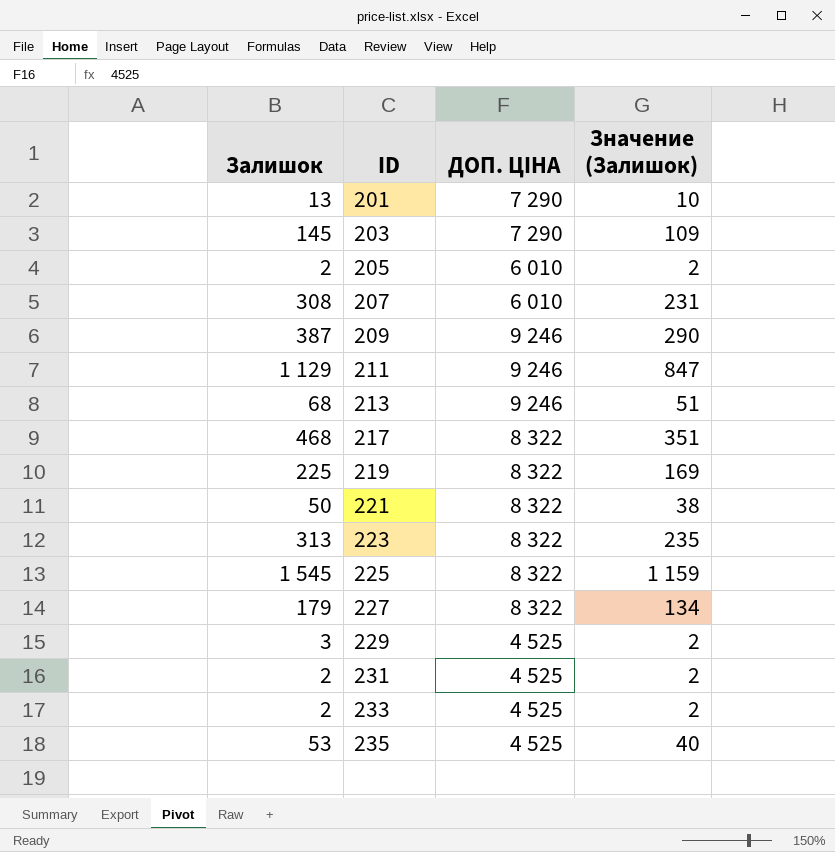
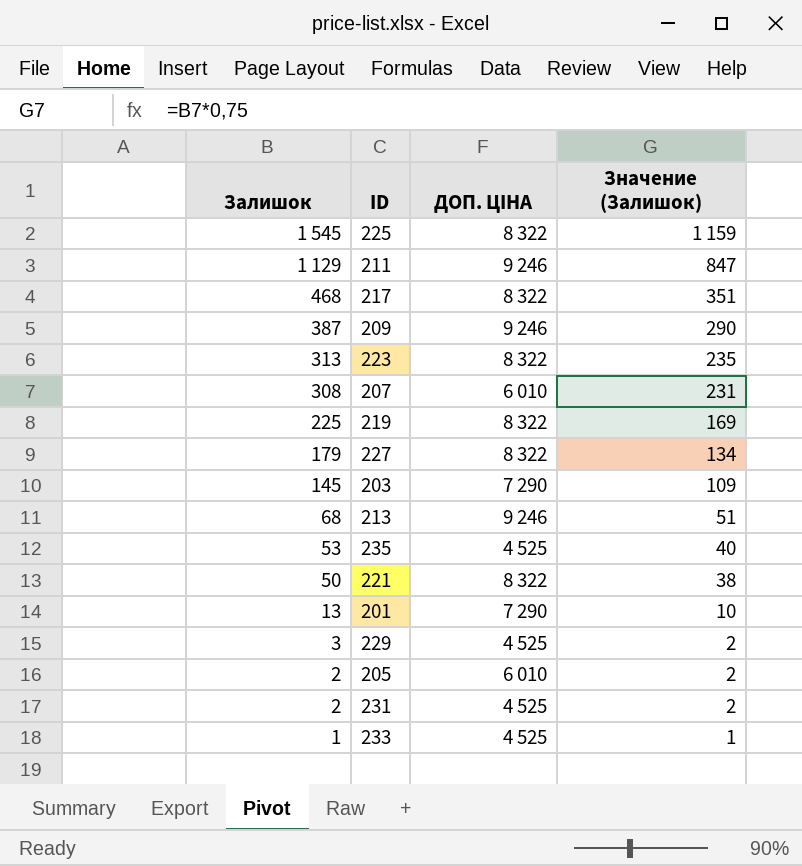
row order: ID ascending -> Залишок descending
233 | Залишок: 2 -> 1
233 | Значение (Залишок): 2 -> 1

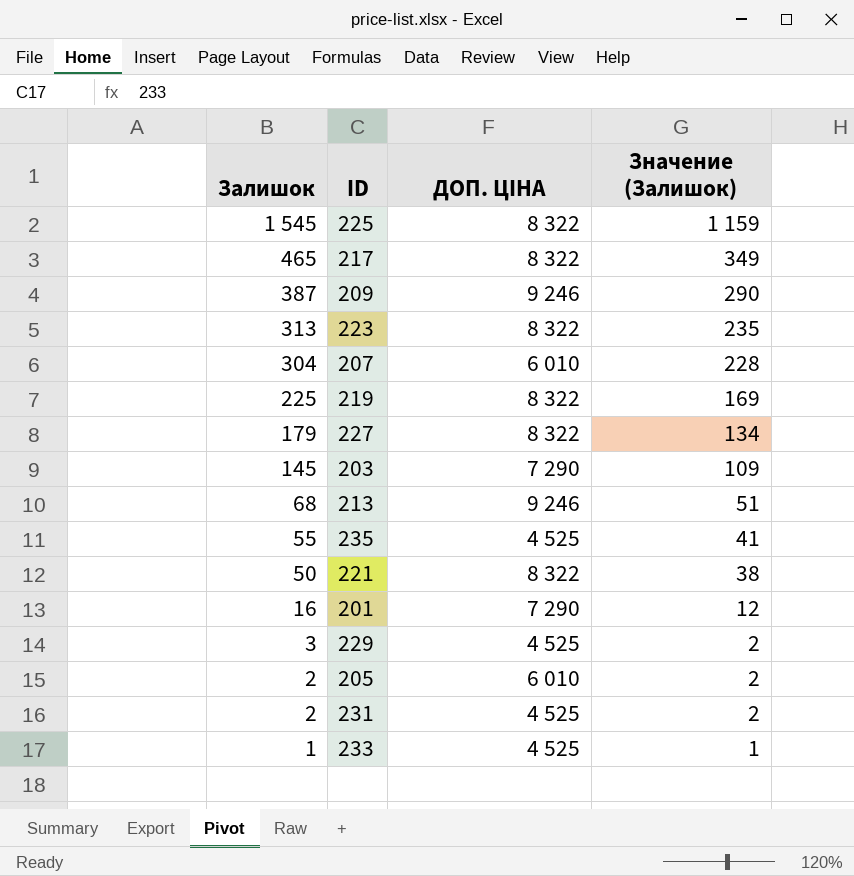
row 211: 1 129 | 9 246 | 847 -> none
217 | Залишок: 468 -> 465
217 | Значение (Залишок): 351 -> 349
207 | Залишок: 308 -> 304
207 | Значение (Залишок): 231 -> 228
235 | Залишок: 53 -> 55
235 | Значение (Залишок): 40 -> 41
201 | Залишок: 13 -> 16
201 | Значение (Залишок): 10 -> 12

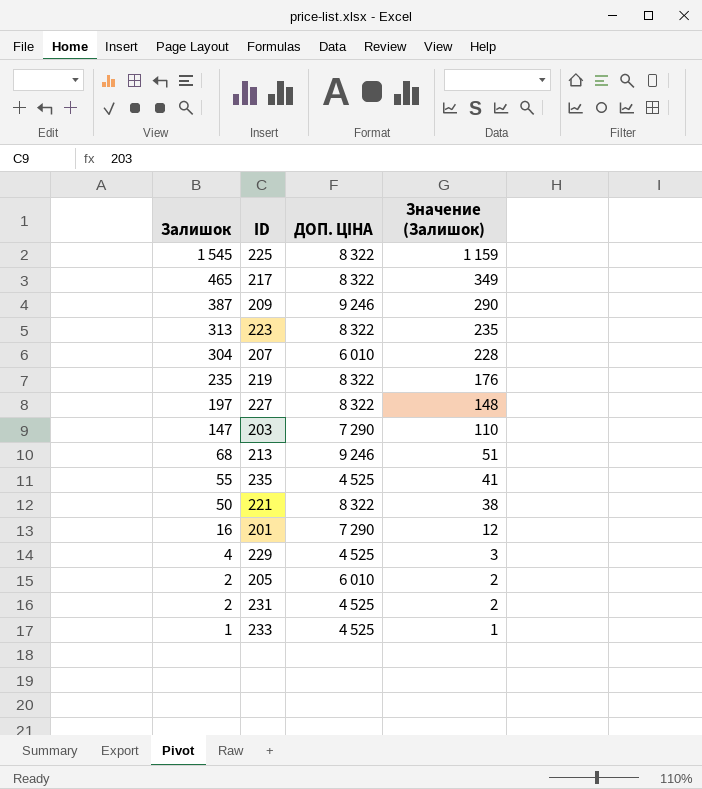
219 | Залишок: 225 -> 235
219 | Значение (Залишок): 169 -> 176
227 | Залишок: 179 -> 197
227 | Значение (Залишок): 134 -> 148
203 | Залишок: 145 -> 147
203 | Значение (Залишок): 109 -> 110
229 | Залишок: 3 -> 4
229 | Значение (Залишок): 2 -> 3

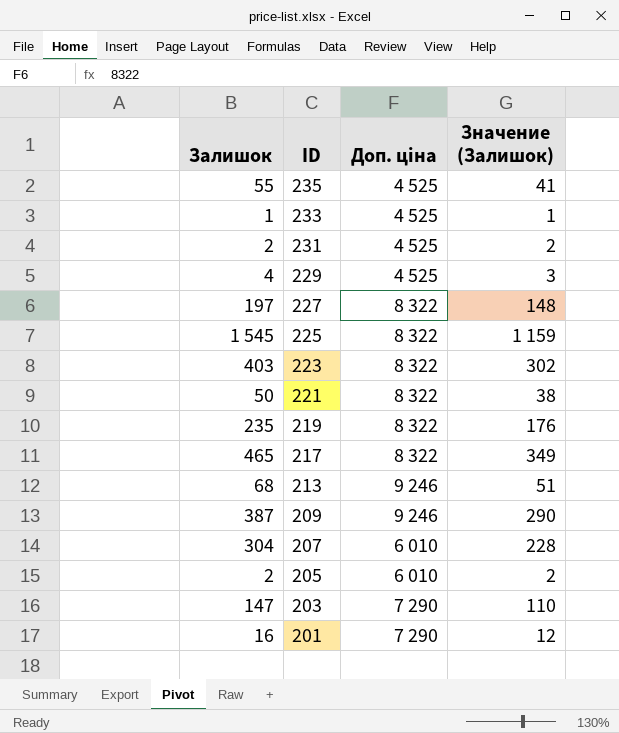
row order: Залишок descending -> ID descending
column name: ДОП. ЦІНА -> Доп. ціна
223 | Залишок: 313 -> 403
223 | Значение (Залишок): 235 -> 302

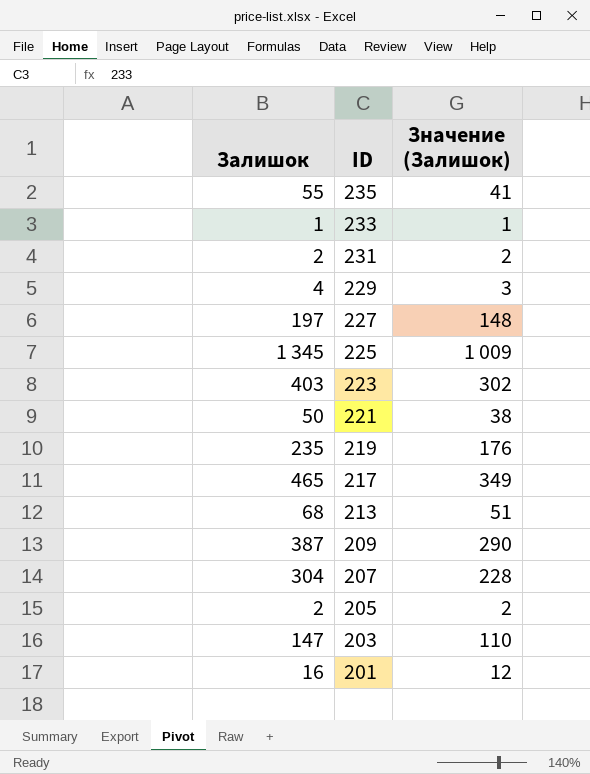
column Доп. ціна | position: 3 -> none
225 | Залишок: 1 545 -> 1 345
225 | Значение (Залишок): 1 159 -> 1 009

